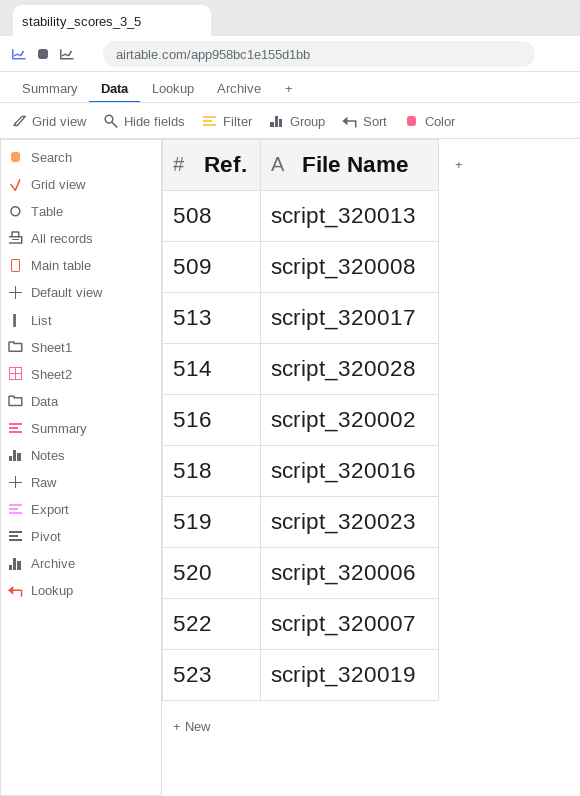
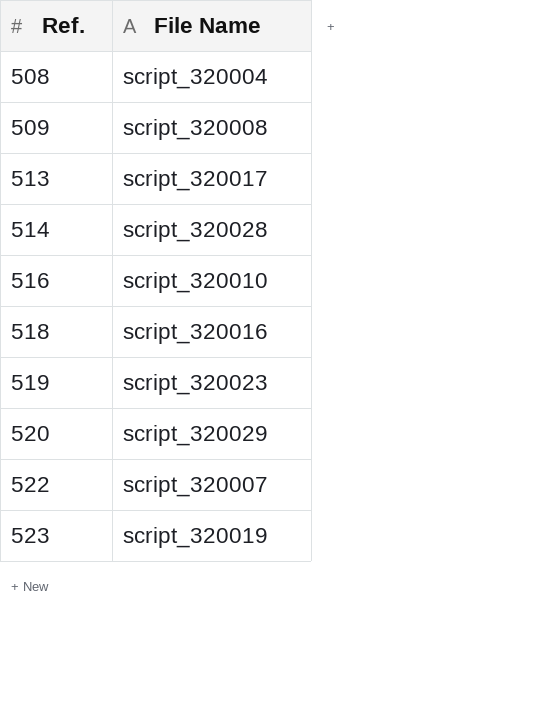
508 | File Name: script_320013 -> script_320004
516 | File Name: script_320002 -> script_320010
520 | File Name: script_320006 -> script_320029

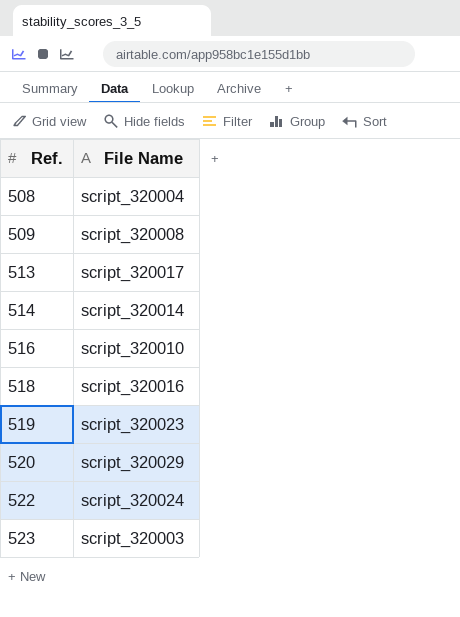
514 | File Name: script_320028 -> script_320014
522 | File Name: script_320007 -> script_320024
523 | File Name: script_320019 -> script_320003

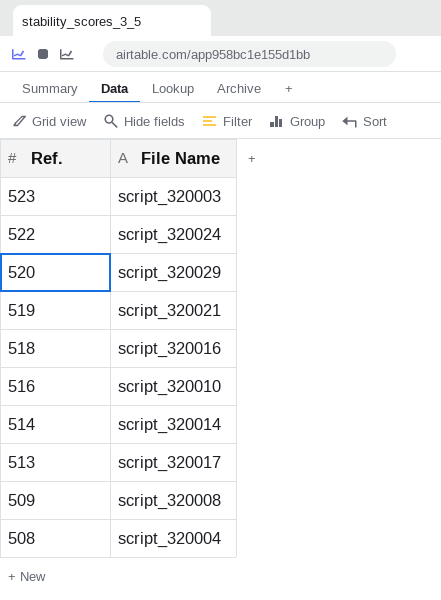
row order: Ref. ascending -> Ref. descending
519 | File Name: script_320023 -> script_320021

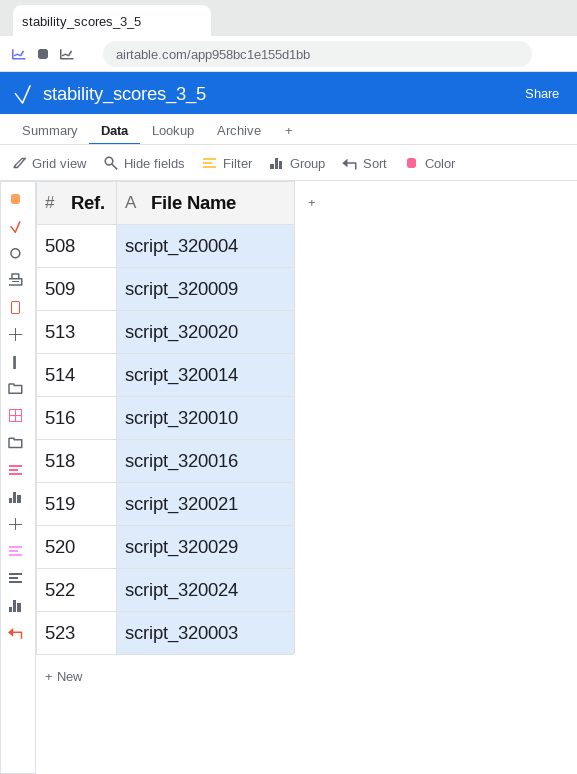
row order: Ref. descending -> Ref. ascending
509 | File Name: script_320008 -> script_320009
513 | File Name: script_320017 -> script_320020

